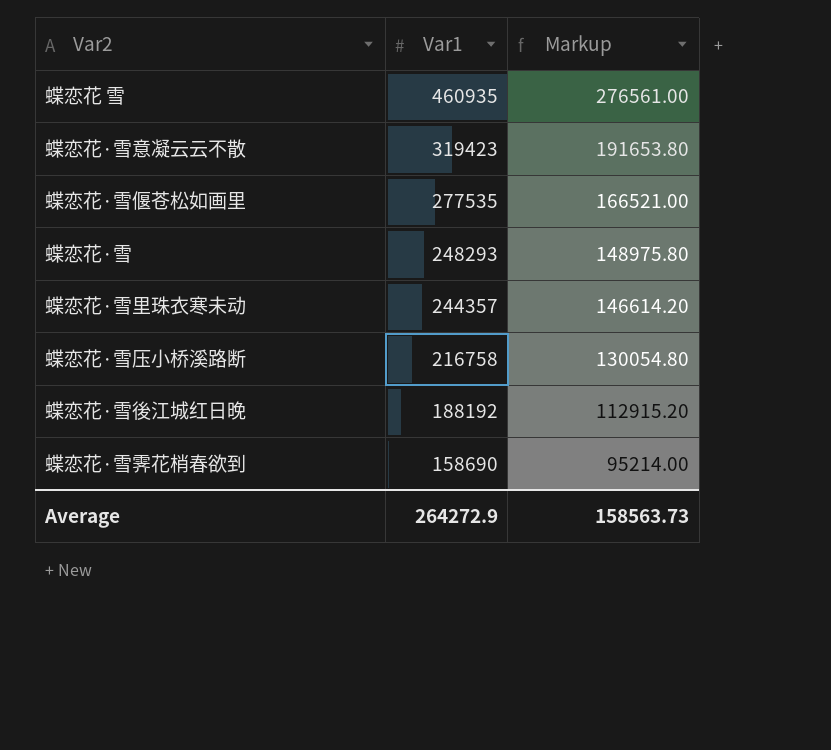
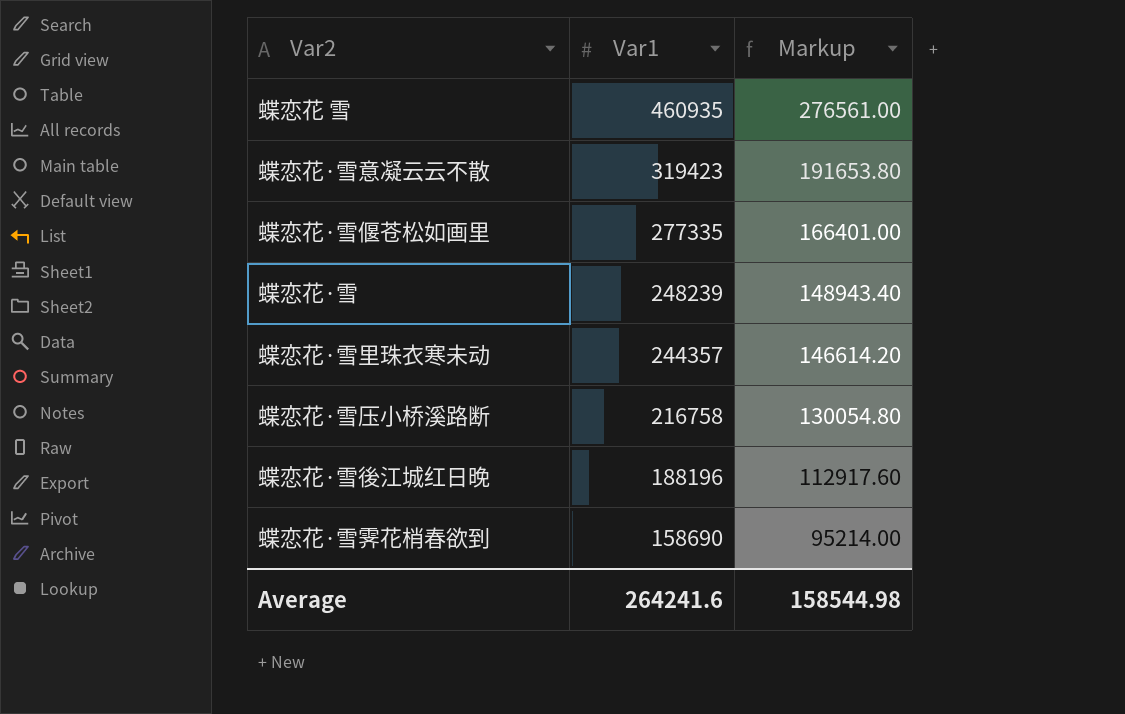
蝶恋花·雪偃苍松如画里 | Var1: 277535 -> 277335
蝶恋花·雪偃苍松如画里 | Markup: 166521.00 -> 166401.00
蝶恋花·雪 | Var1: 248293 -> 248239
蝶恋花·雪 | Markup: 148975.80 -> 148943.40
蝶恋花·雪後江城红日晚 | Var1: 188192 -> 188196
蝶恋花·雪後江城红日晚 | Markup: 112915.20 -> 112917.60
Average | Var1: 264272.9 -> 264241.6
Average | Markup: 158563.73 -> 158544.98

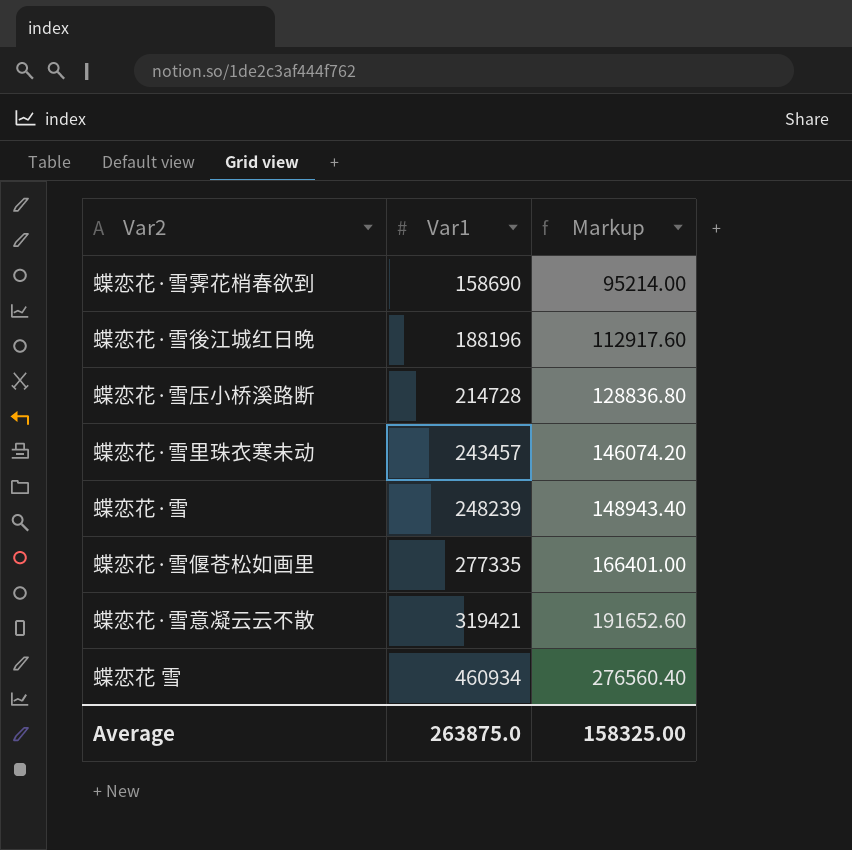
row order: Var1 descending -> Var1 ascending
蝶恋花·雪压小桥溪路断 | Var1: 216758 -> 214728
蝶恋花·雪压小桥溪路断 | Markup: 130054.80 -> 128836.80
蝶恋花·雪里珠衣寒未动 | Var1: 244357 -> 243457
蝶恋花·雪里珠衣寒未动 | Markup: 146614.20 -> 146074.20
蝶恋花·雪意凝云云不散 | Var1: 319423 -> 319421
蝶恋花·雪意凝云云不散 | Markup: 191653.80 -> 191652.60
蝶恋花 雪 | Var1: 460935 -> 460934
蝶恋花 雪 | Markup: 276561.00 -> 276560.40
Average | Var1: 264241.6 -> 263875.0
Average | Markup: 158544.98 -> 158325.00

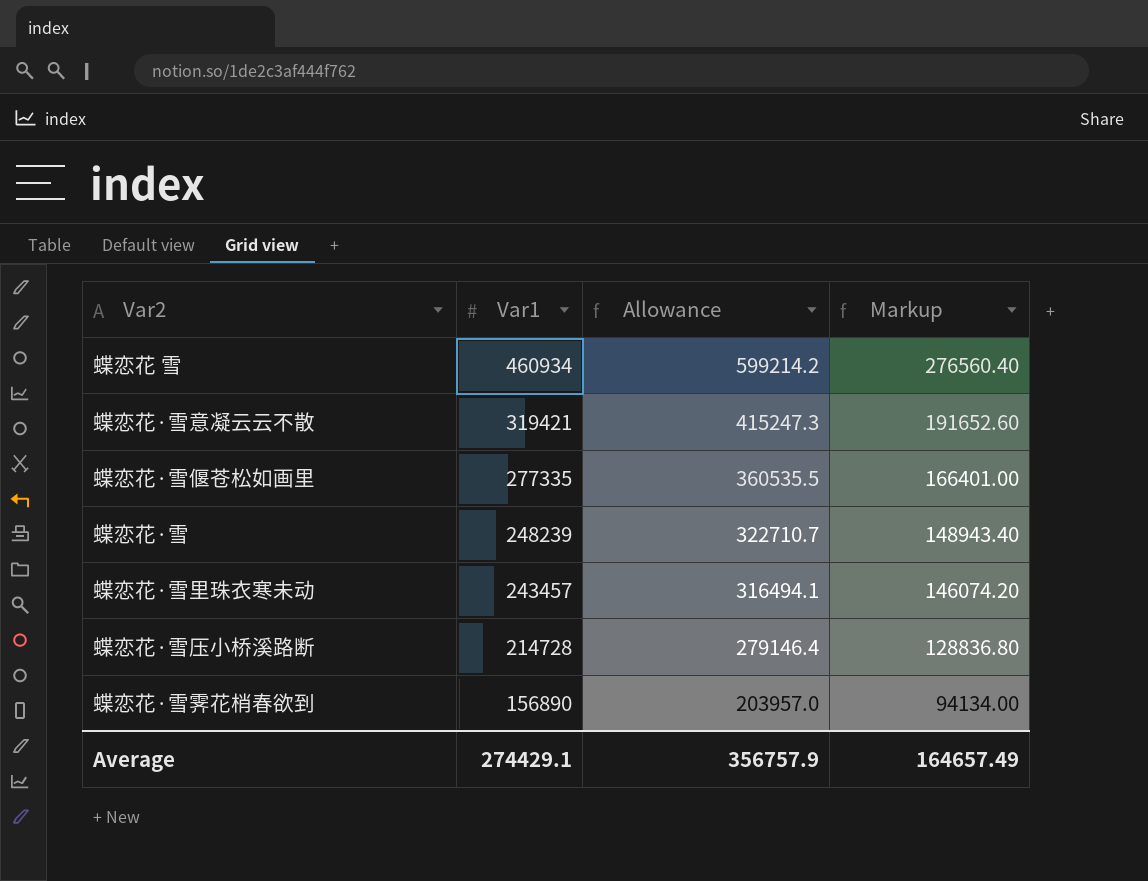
row order: Var1 ascending -> Var1 descending
column Allowance | formula: none -> [Var1] * 1.3
row 蝶恋花·雪後江城红日晚: 188196 | 112917.60 -> none
蝶恋花·雪霁花梢春欲到 | Var1: 158690 -> 156890
蝶恋花·雪霁花梢春欲到 | Markup: 95214.00 -> 94134.00
Average | Var1: 263875.0 -> 274429.1
Average | Markup: 158325.00 -> 164657.49

